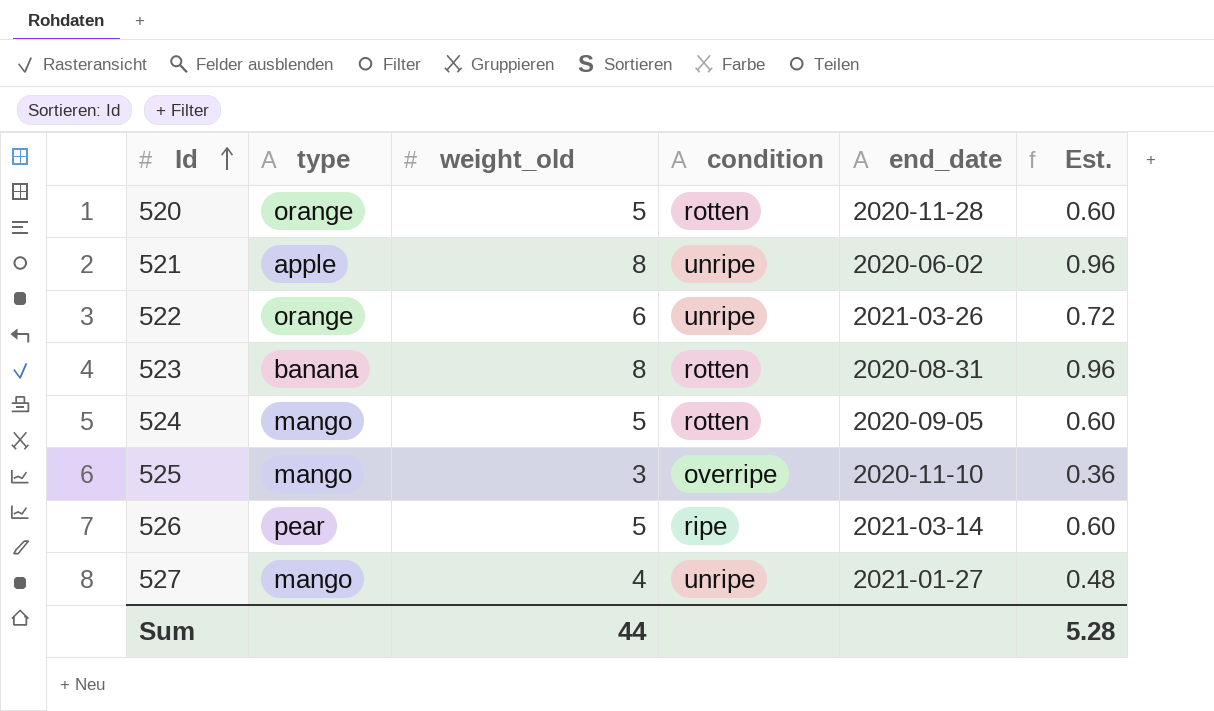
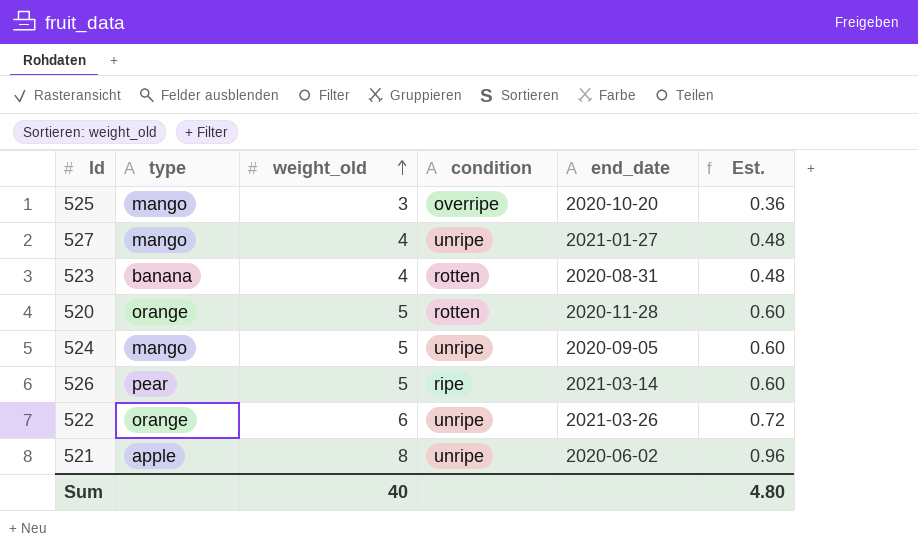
row order: Id ascending -> weight_old ascending
525 | end_date: 2020-11-10 -> 2020-10-20
523 | weight_old: 8 -> 4
523 | Est.: 0.96 -> 0.48
524 | condition: rotten -> unripe
Sum | weight_old: 44 -> 40
Sum | Est.: 5.28 -> 4.80

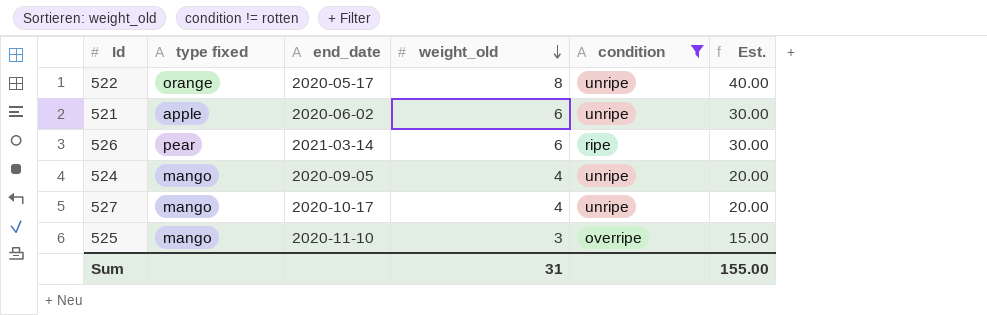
filter: none -> condition != rotten
row order: weight_old ascending -> weight_old descending
column name: type -> type fixed
column end_date | position: 5 -> 3
column Est. | formula: [weight_old] * 0.12 -> [weight_old] * 5
522 | end_date: 2021-03-26 -> 2020-05-17
522 | weight_old: 6 -> 8
521 | weight_old: 8 -> 6
526 | weight_old: 5 -> 6
524 | weight_old: 5 -> 4
527 | end_date: 2021-01-27 -> 2020-10-17
525 | end_date: 2020-10-20 -> 2020-11-10
Sum | weight_old: 40 -> 31
Sum | Est.: 4.80 -> 155.00

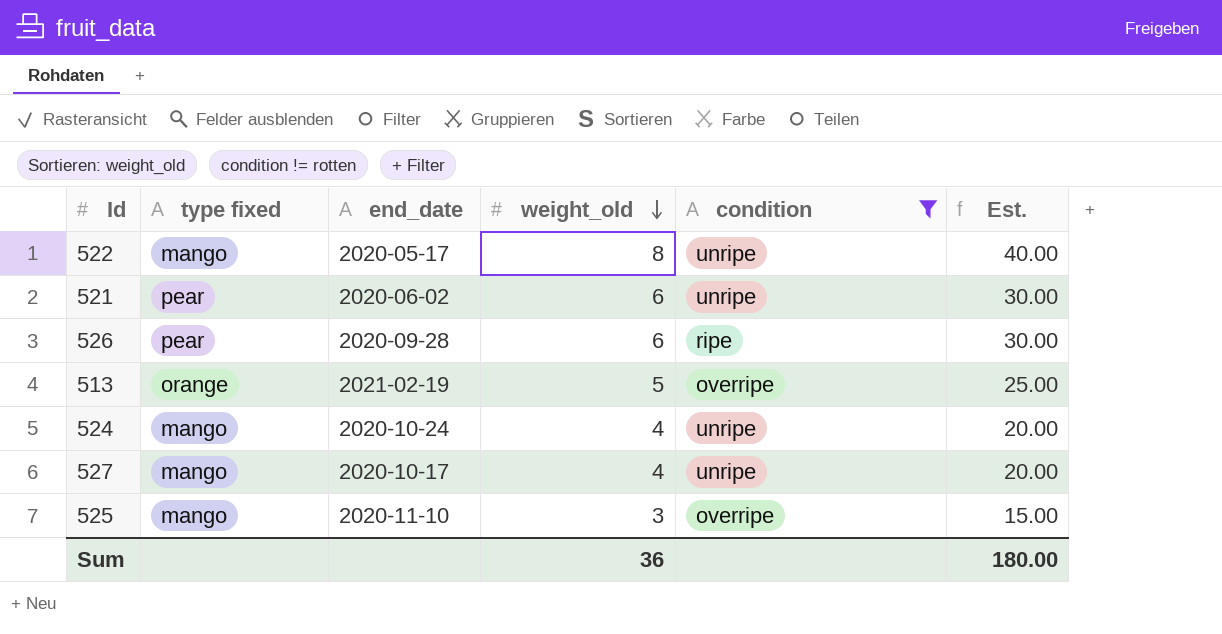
522 | type fixed: orange -> mango
521 | type fixed: apple -> pear
526 | end_date: 2021-03-14 -> 2020-09-28
row 513: none -> orange | 2021-02-19 | 5 | overripe | 25.00
524 | end_date: 2020-09-05 -> 2020-10-24
Sum | weight_old: 31 -> 36
Sum | Est.: 155.00 -> 180.00

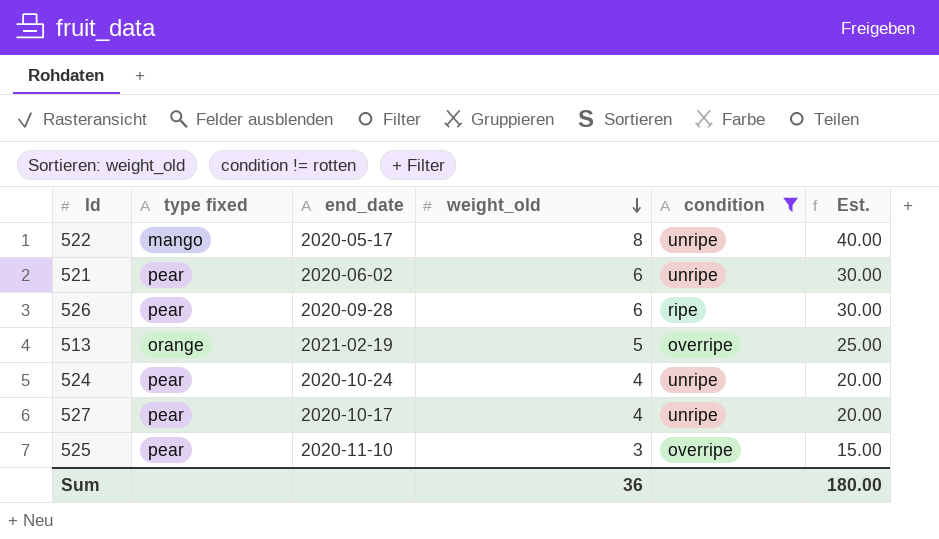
524 | type fixed: mango -> pear
527 | type fixed: mango -> pear
525 | type fixed: mango -> pear

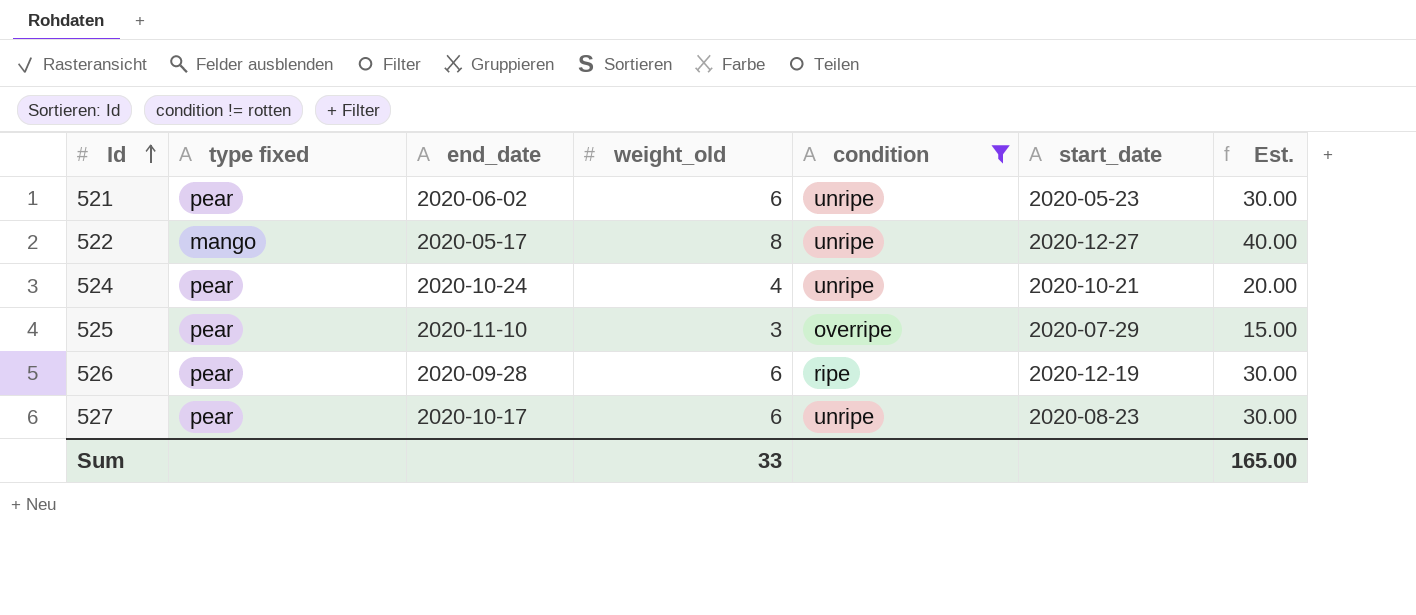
row order: weight_old descending -> Id ascending
column start_date | position: none -> 6
row 513: orange | 2021-02-19 | 5 | overripe | 25.00 -> none
527 | weight_old: 4 -> 6
527 | Est.: 20.00 -> 30.00
Sum | weight_old: 36 -> 33
Sum | Est.: 180.00 -> 165.00

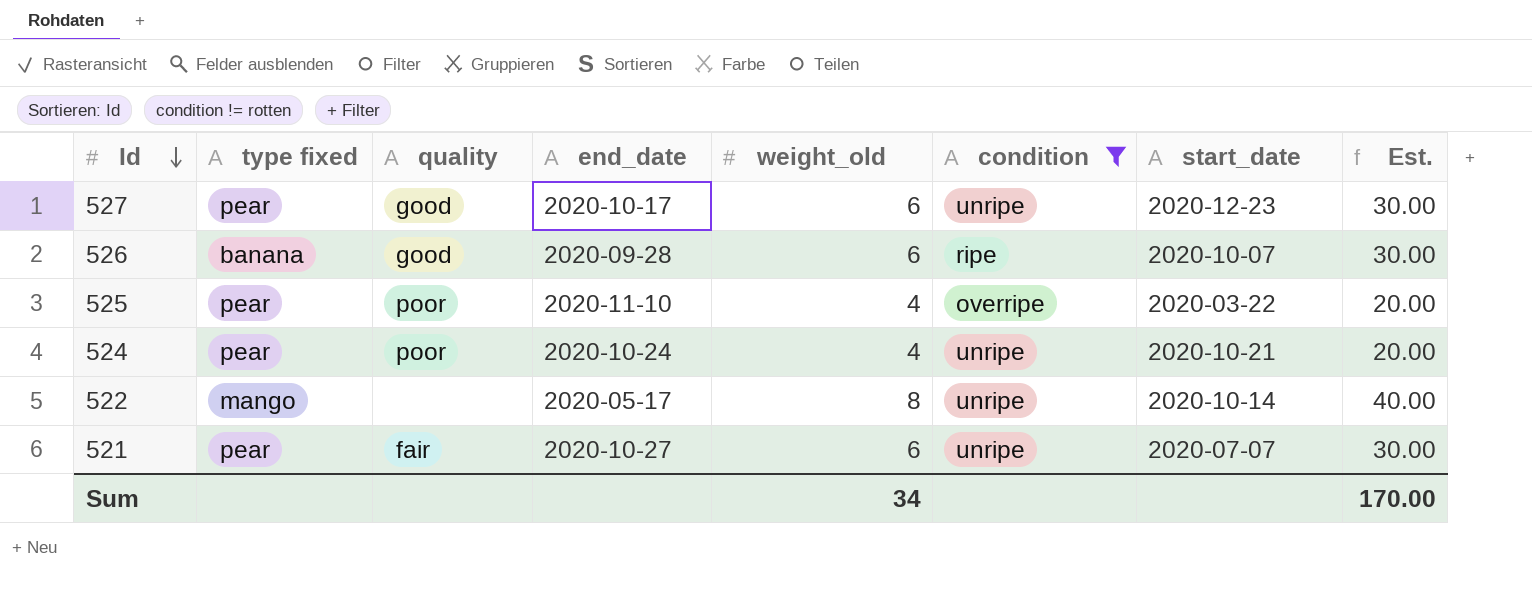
row order: Id ascending -> Id descending
column quality | position: none -> 3
527 | start_date: 2020-08-23 -> 2020-12-23
526 | type fixed: pear -> banana
526 | start_date: 2020-12-19 -> 2020-10-07
525 | weight_old: 3 -> 4
525 | start_date: 2020-07-29 -> 2020-03-22
525 | Est.: 15.00 -> 20.00
522 | start_date: 2020-12-27 -> 2020-10-14
521 | end_date: 2020-06-02 -> 2020-10-27
521 | start_date: 2020-05-23 -> 2020-07-07
Sum | weight_old: 33 -> 34
Sum | Est.: 165.00 -> 170.00

